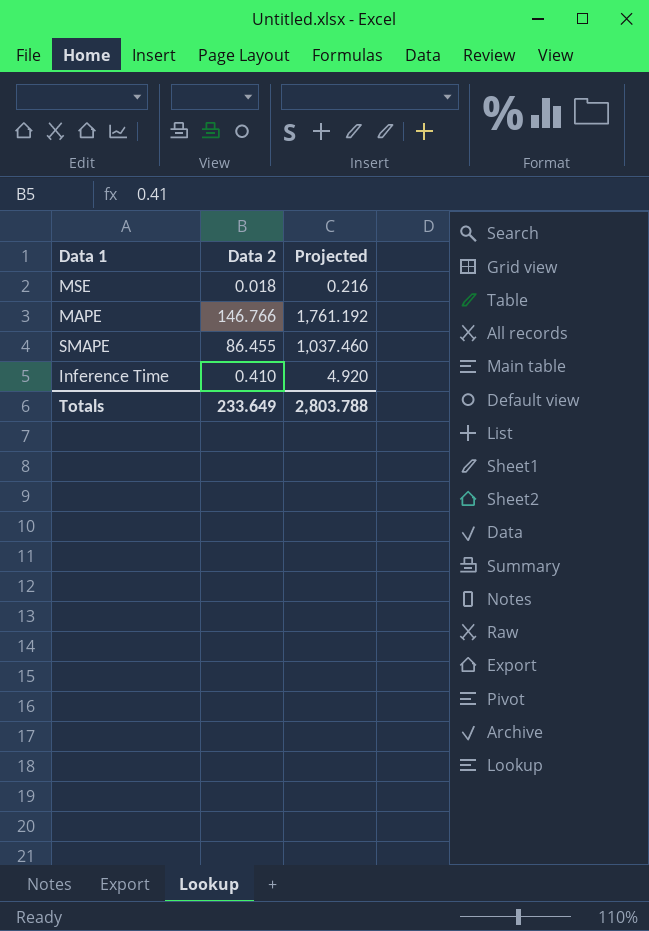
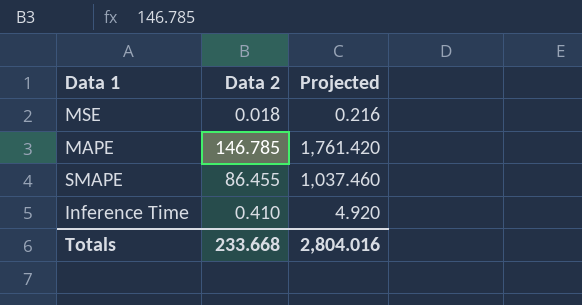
MAPE | Data 2: 146.766 -> 146.785
MAPE | Projected: 1,761.192 -> 1,761.420
Totals | Data 2: 233.649 -> 233.668
Totals | Projected: 2,803.788 -> 2,804.016

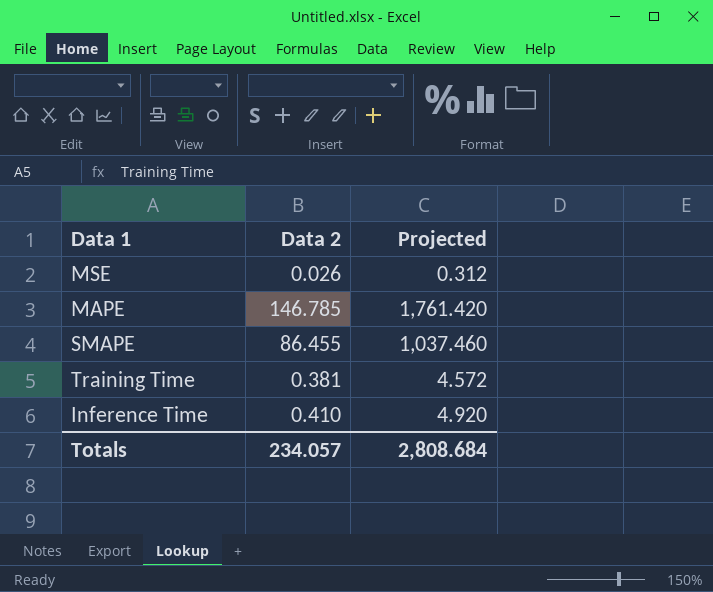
MSE | Data 2: 0.018 -> 0.026
MSE | Projected: 0.216 -> 0.312
row Training Time: none -> 0.381 | 4.572
Totals | Data 2: 233.668 -> 234.057
Totals | Projected: 2,804.016 -> 2,808.684

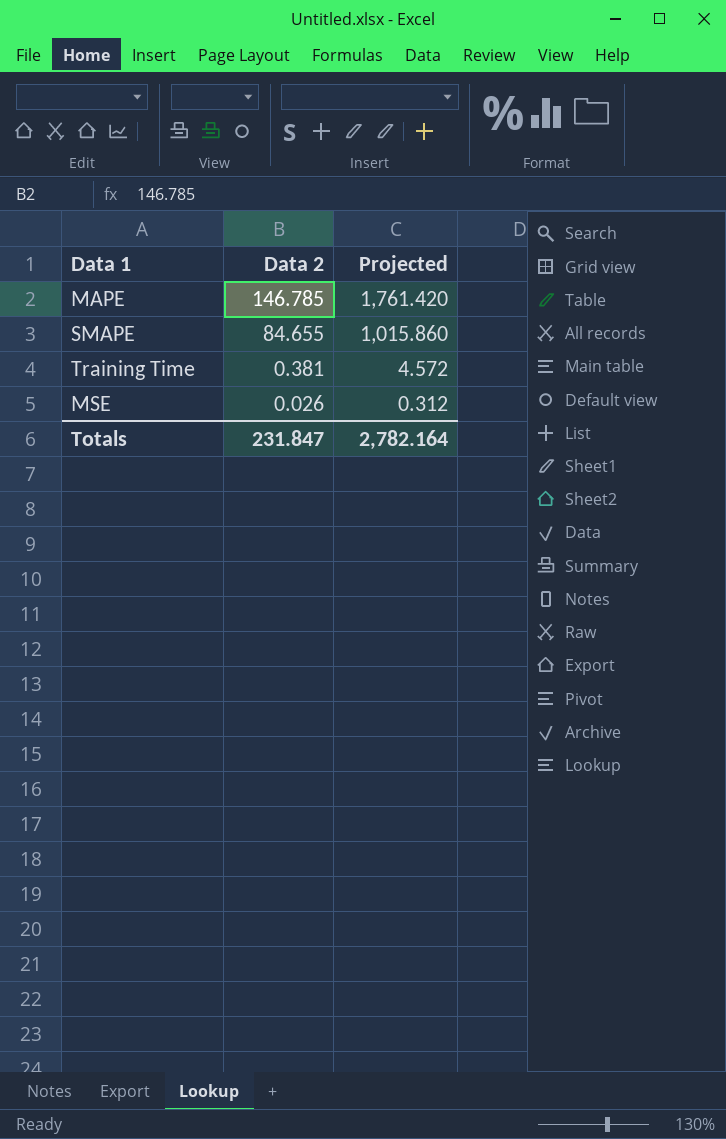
row order: none -> Data 2 descending
row Inference Time: 0.410 | 4.920 -> none
SMAPE | Data 2: 86.455 -> 84.655
SMAPE | Projected: 1,037.460 -> 1,015.860
Totals | Data 2: 234.057 -> 231.847
Totals | Projected: 2,808.684 -> 2,782.164

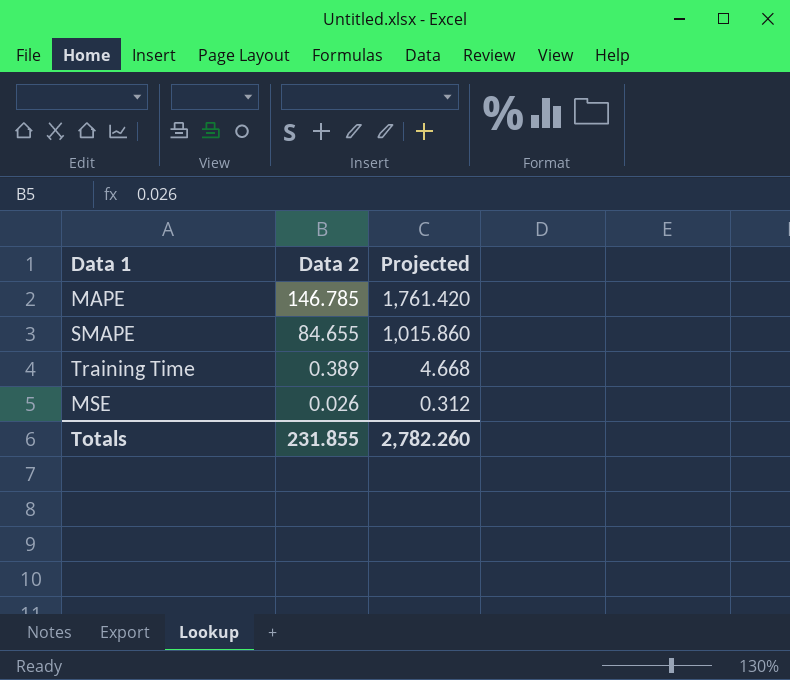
Training Time | Data 2: 0.381 -> 0.389
Training Time | Projected: 4.572 -> 4.668
Totals | Data 2: 231.847 -> 231.855
Totals | Projected: 2,782.164 -> 2,782.260

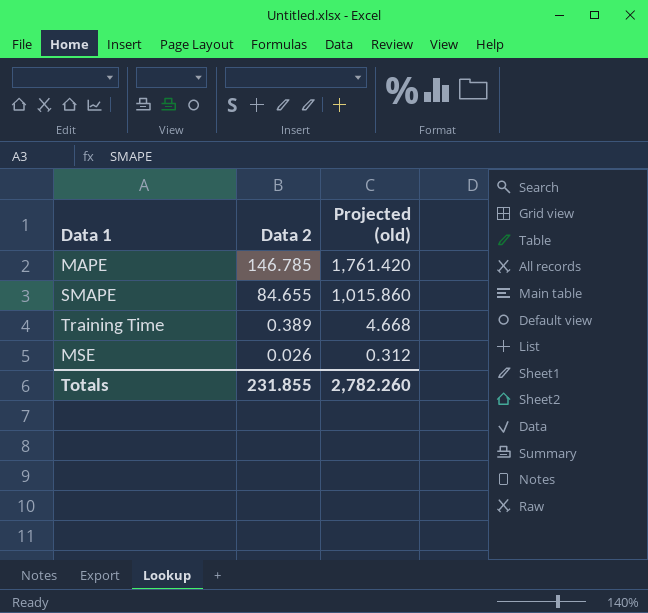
column name: Projected -> Projected (old)

